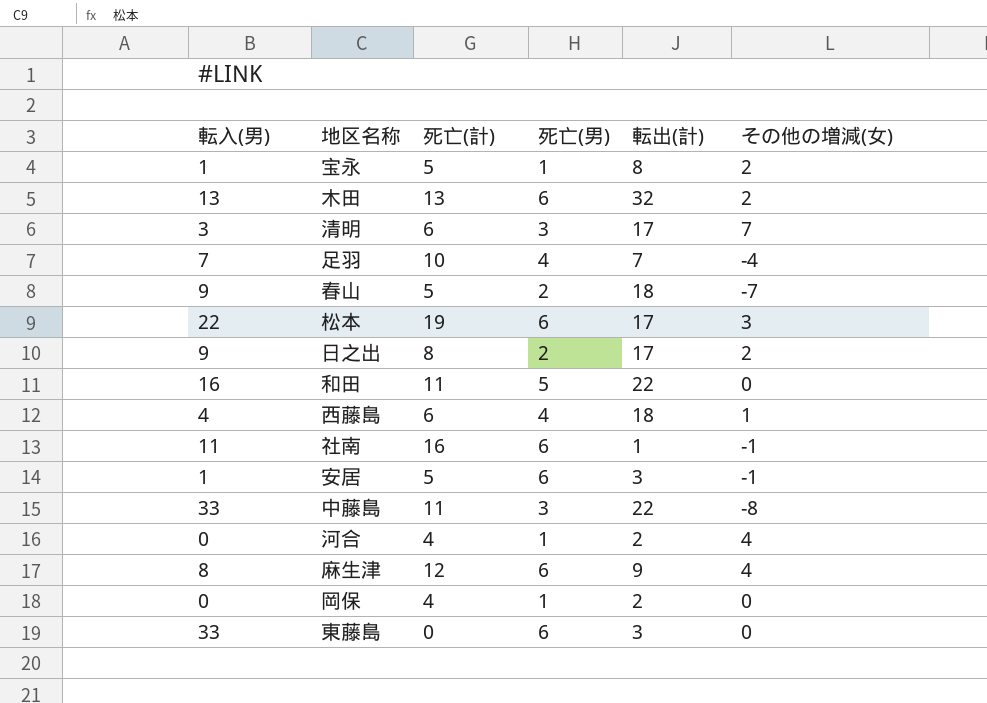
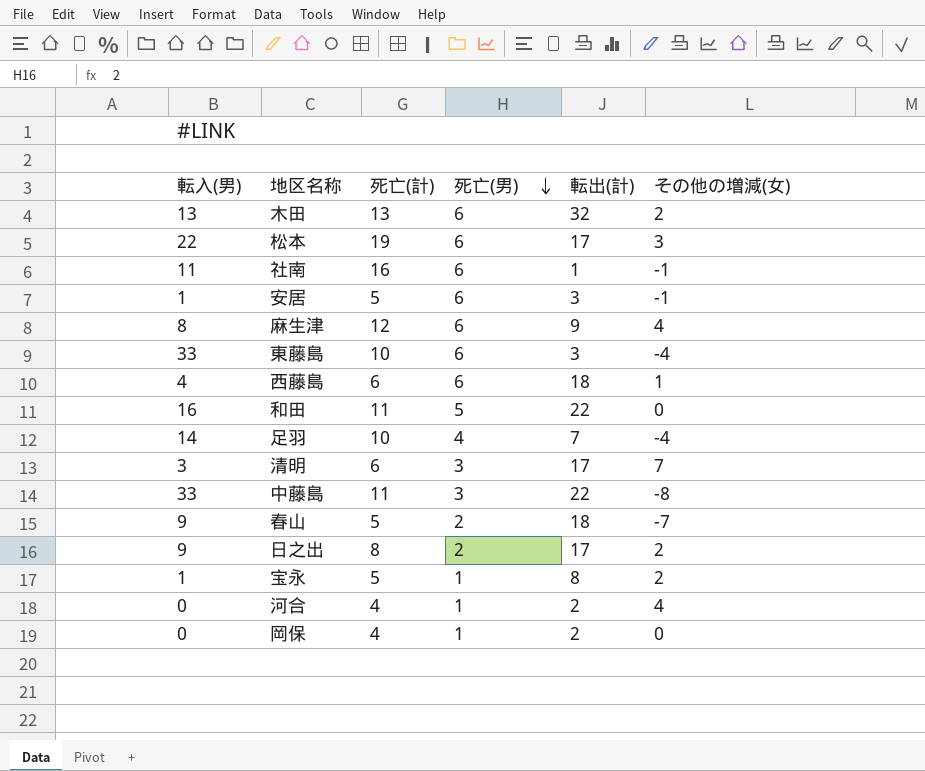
row order: none -> 死亡(男) descending
東藤島 | 死亡(計): 0 -> 10
東藤島 | その他の増減(女): 0 -> -4
西藤島 | 死亡(男): 4 -> 6
足羽 | 転入(男): 7 -> 14

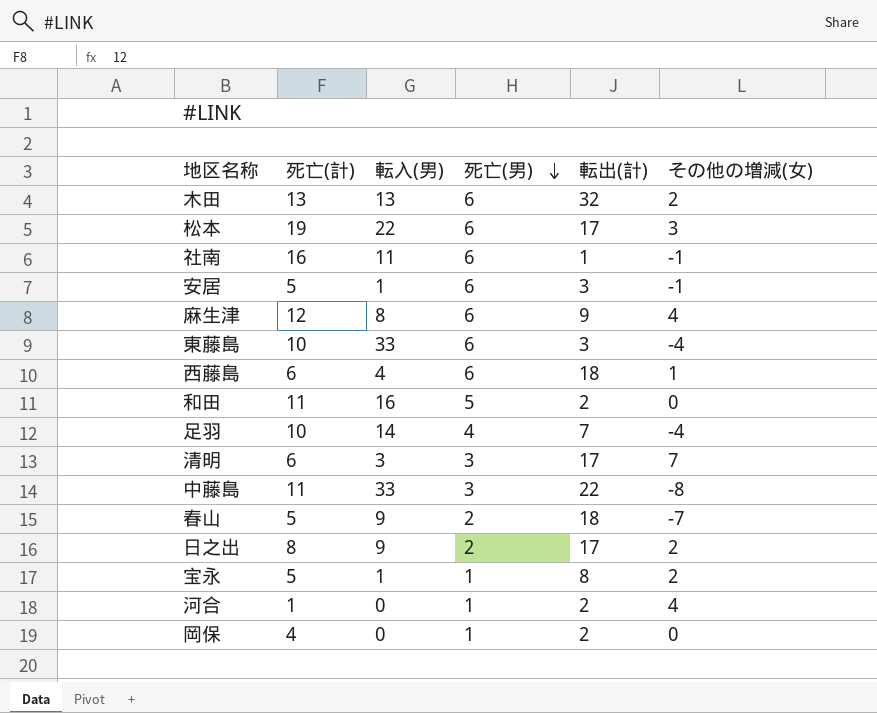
column 転入(男) | position: 1 -> 3
和田 | 転出(計): 22 -> 2
河合 | 死亡(計): 4 -> 1

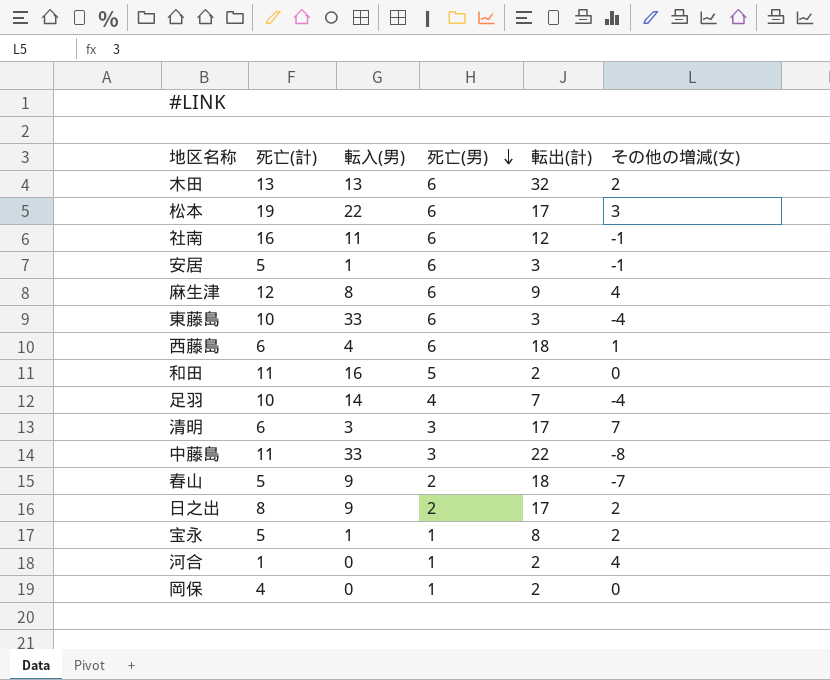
社南 | 転出(計): 1 -> 12

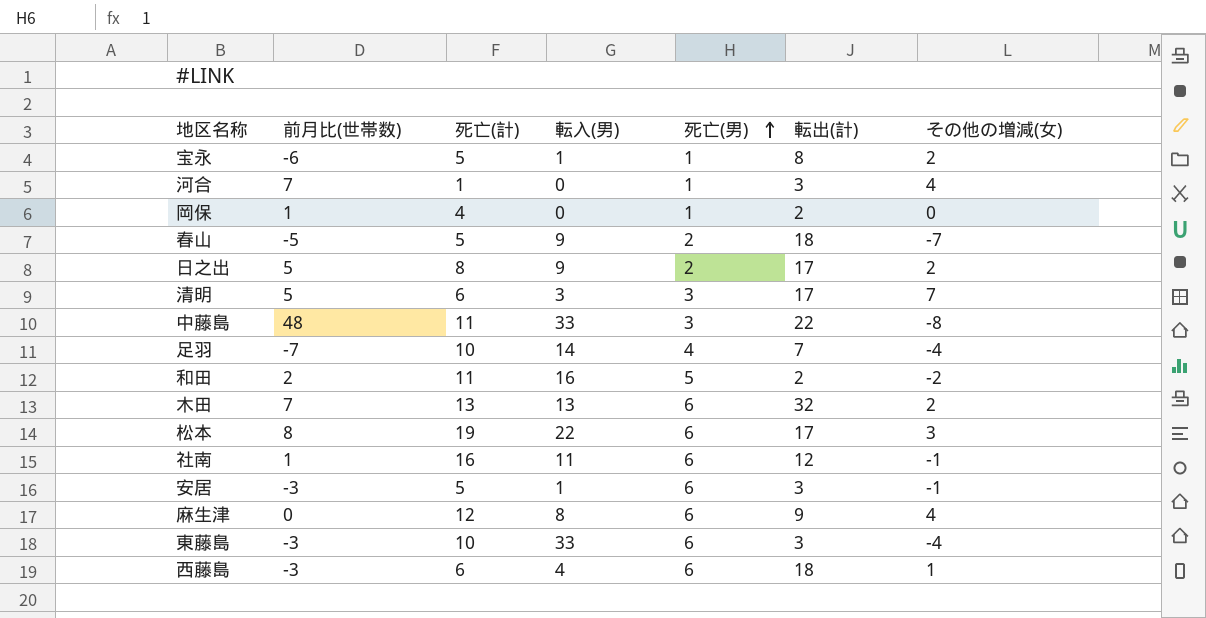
row order: 死亡(男) descending -> 死亡(男) ascending
column 前月比(世帯数) | position: none -> 2
河合 | 転出(計): 2 -> 3
和田 | その他の増減(女): 0 -> -2

